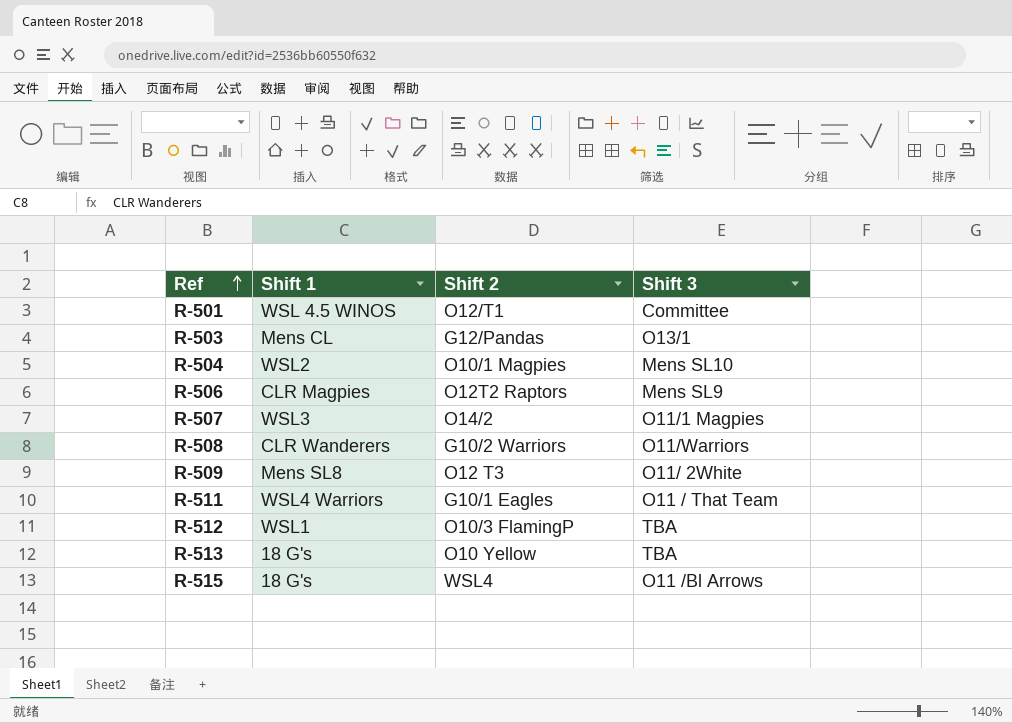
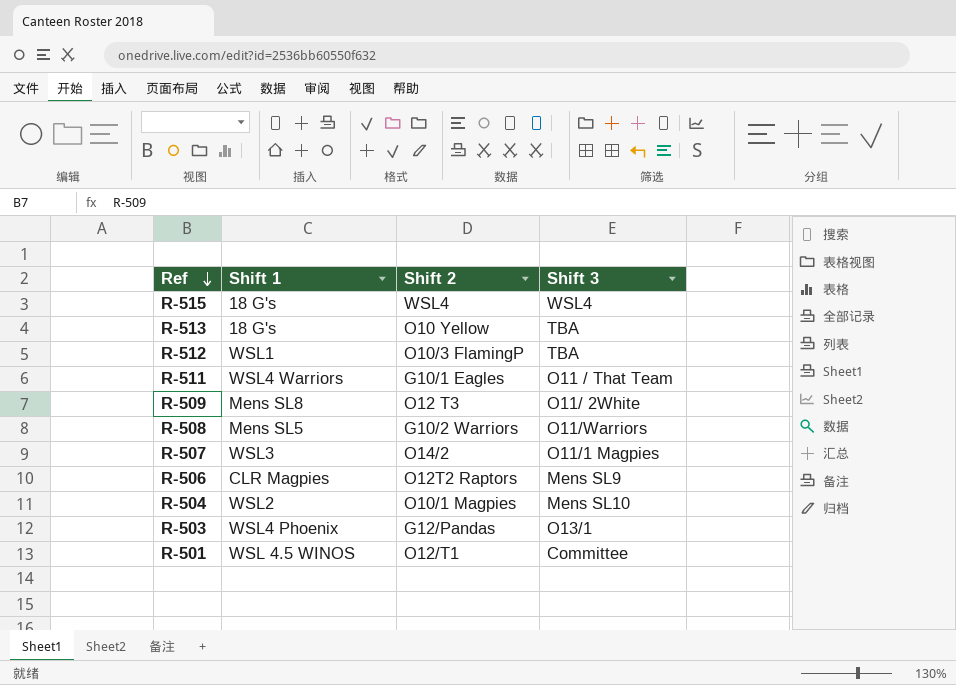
row order: Ref ascending -> Ref descending
R-515 | Shift 3: O11 /Bl Arrows -> WSL4
R-508 | Shift 1: CLR Wanderers -> Mens SL5
R-503 | Shift 1: Mens CL -> WSL4 Phoenix

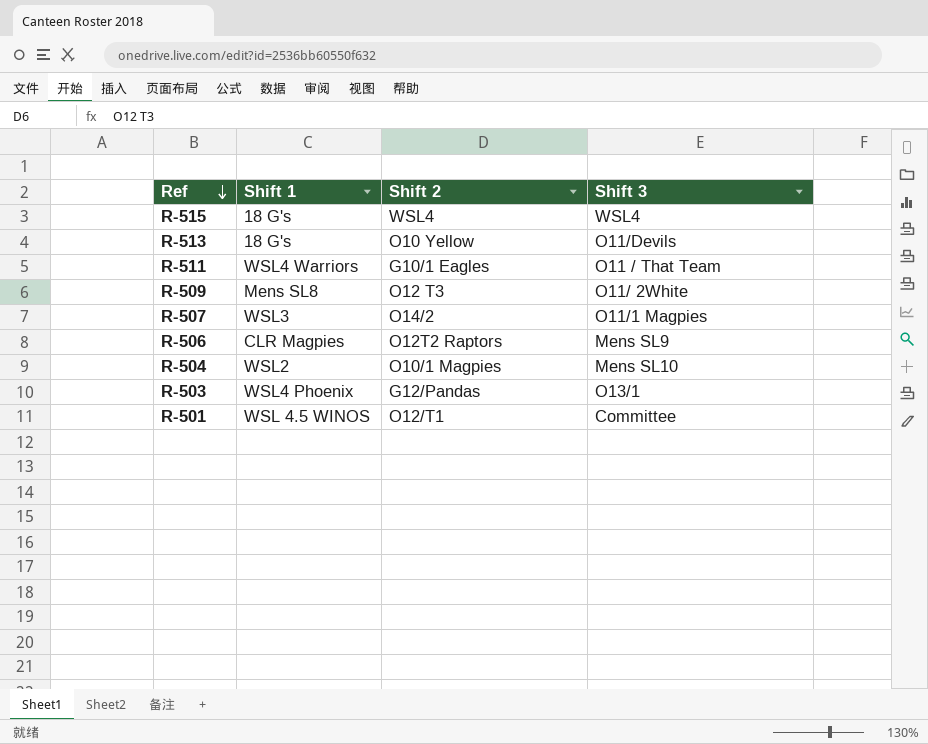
row R-512: WSL1 | O10/3 FlamingP | TBA -> none
row R-508: Mens SL5 | G10/2 Warriors | O11/Warriors -> none
R-513 | Shift 3: TBA -> O11/Devils

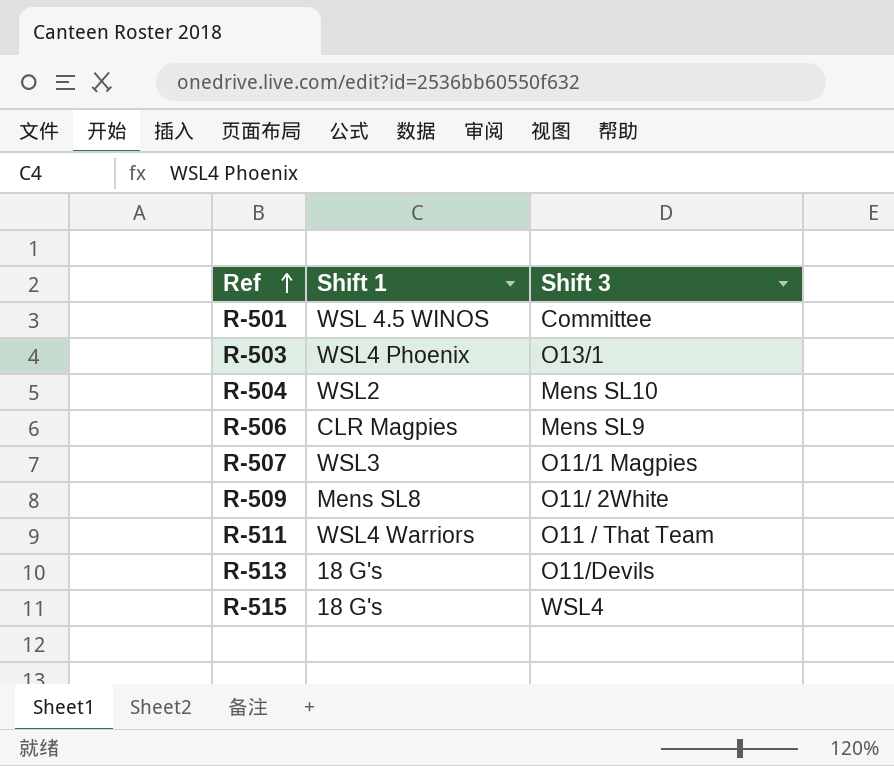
row order: Ref descending -> Ref ascending
column Shift 2 | position: 3 -> none

